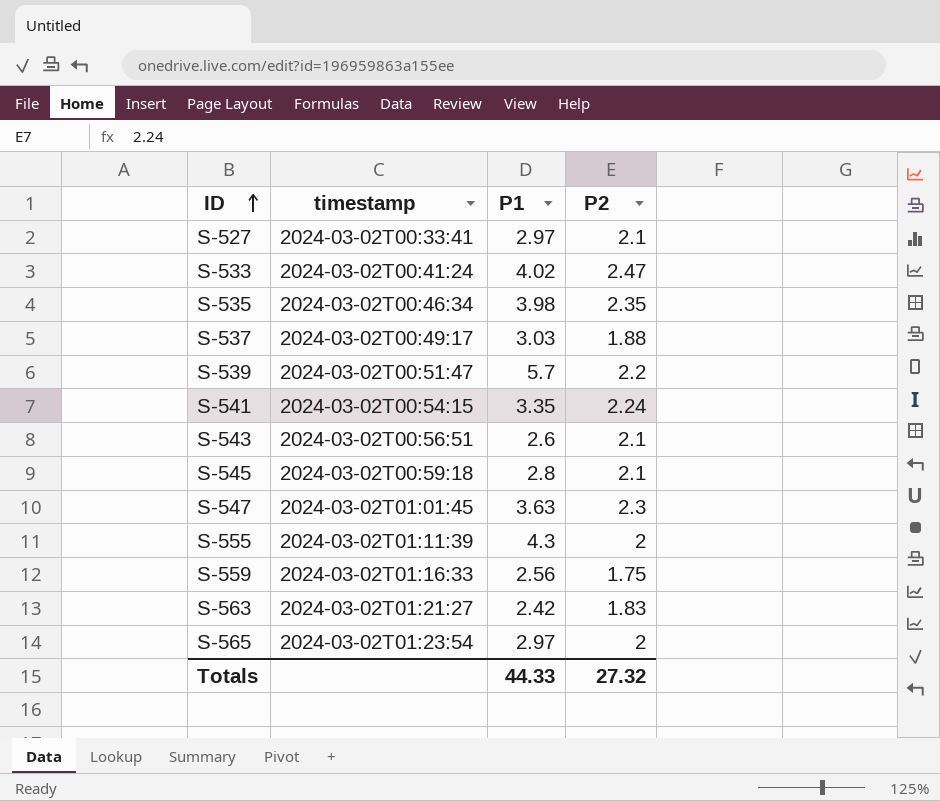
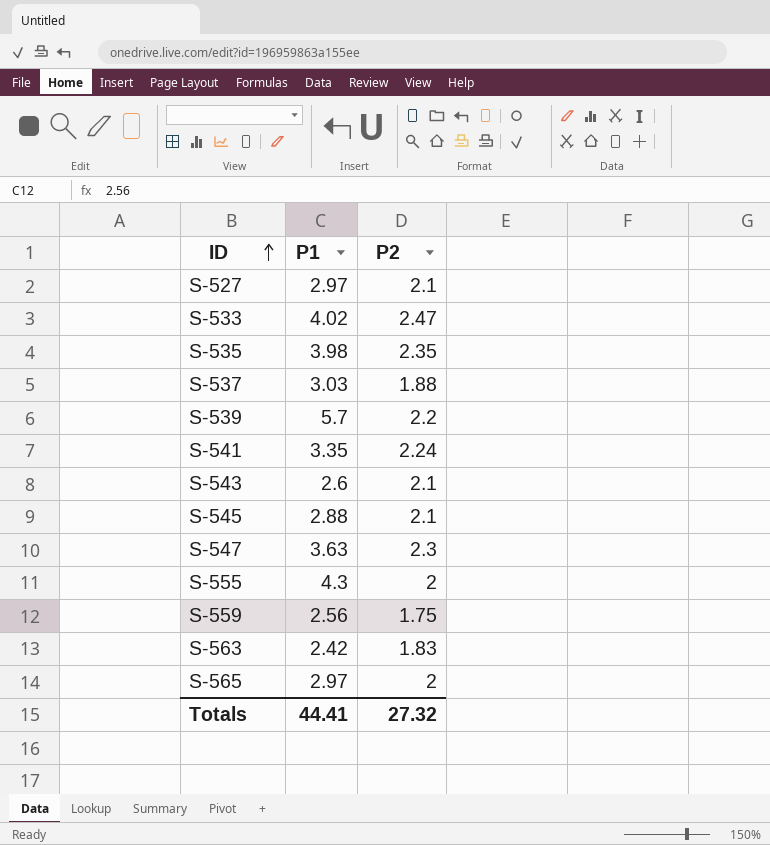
column timestamp | position: 2 -> none
S-545 | P1: 2.8 -> 2.88
Totals | P1: 44.33 -> 44.41

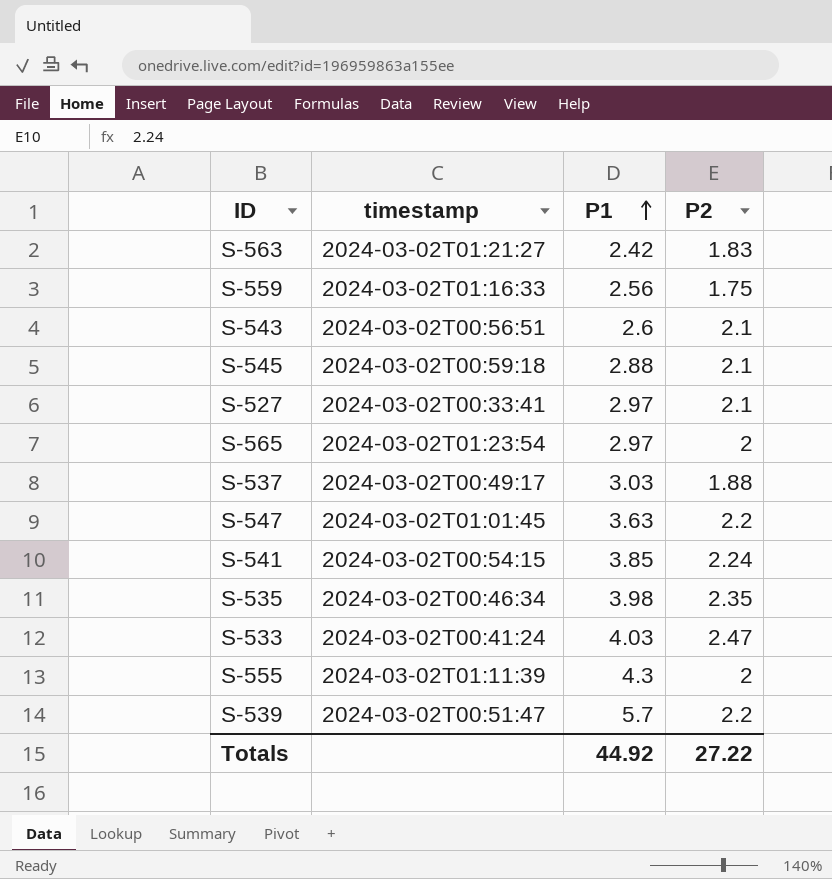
row order: ID ascending -> P1 ascending
column timestamp | position: none -> 2
S-547 | P2: 2.3 -> 2.2
S-541 | P1: 3.35 -> 3.85
S-533 | P1: 4.02 -> 4.03
Totals | P1: 44.41 -> 44.92
Totals | P2: 27.32 -> 27.22

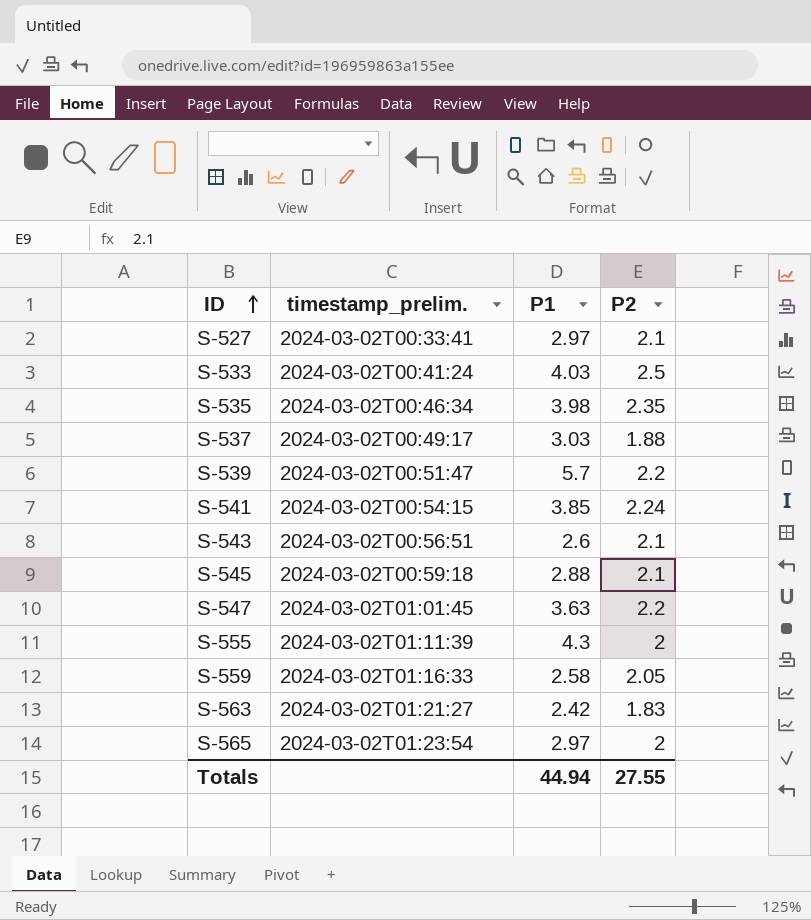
row order: P1 ascending -> ID ascending
column name: timestamp -> timestamp_prelim.
S-533 | P2: 2.47 -> 2.5
S-559 | P1: 2.56 -> 2.58
S-559 | P2: 1.75 -> 2.05
Totals | P1: 44.92 -> 44.94
Totals | P2: 27.22 -> 27.55

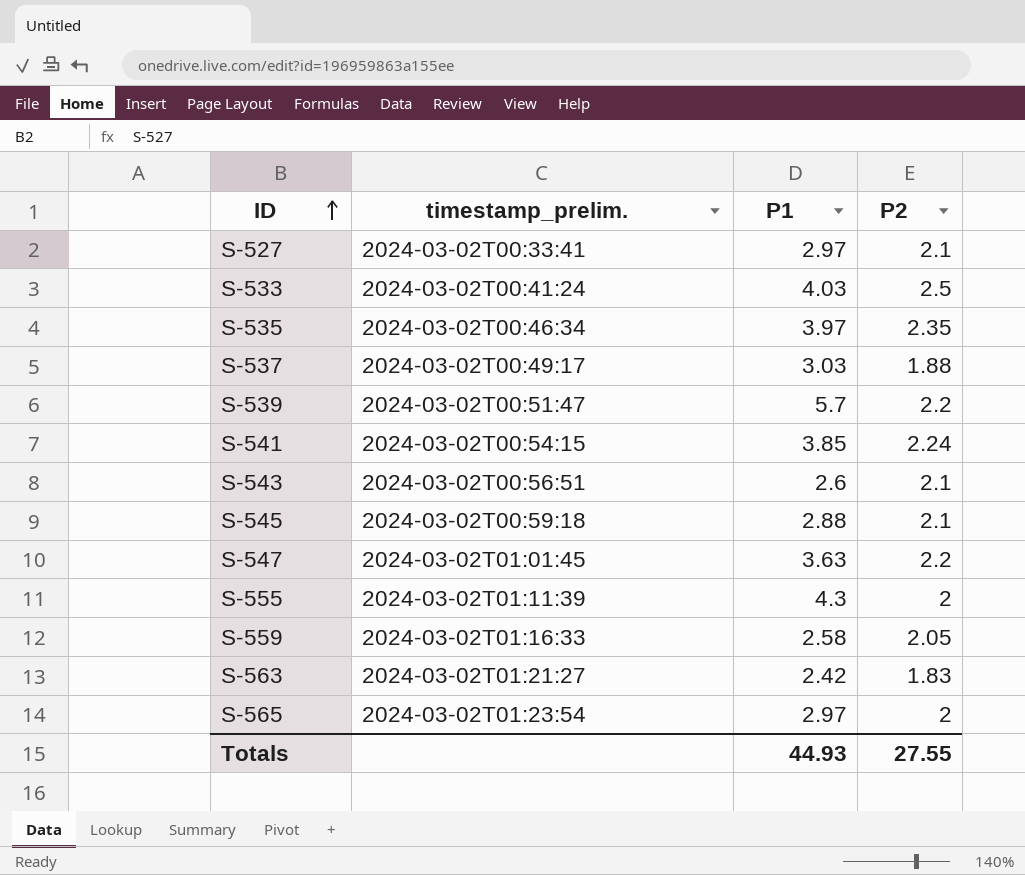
S-535 | P1: 3.98 -> 3.97
Totals | P1: 44.94 -> 44.93

